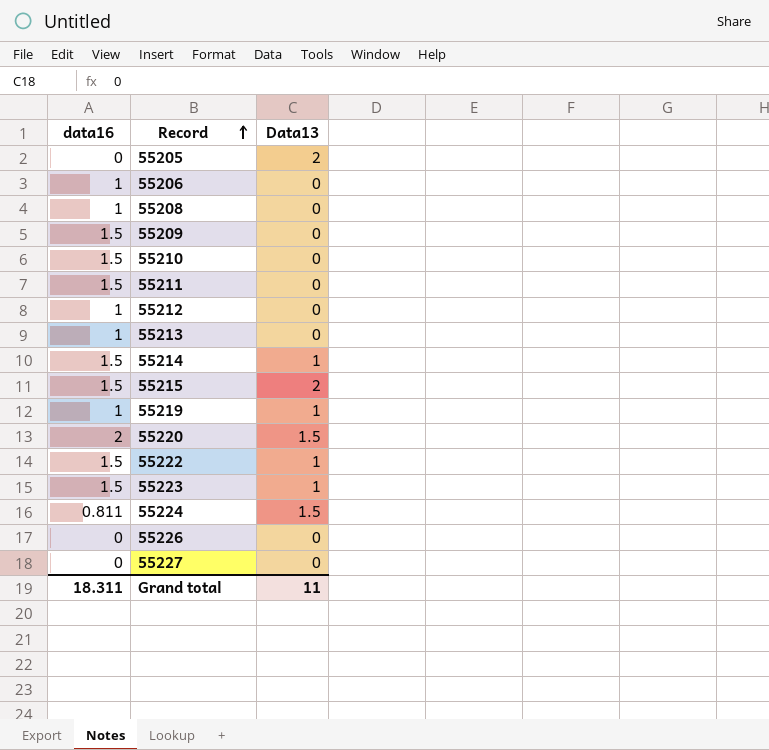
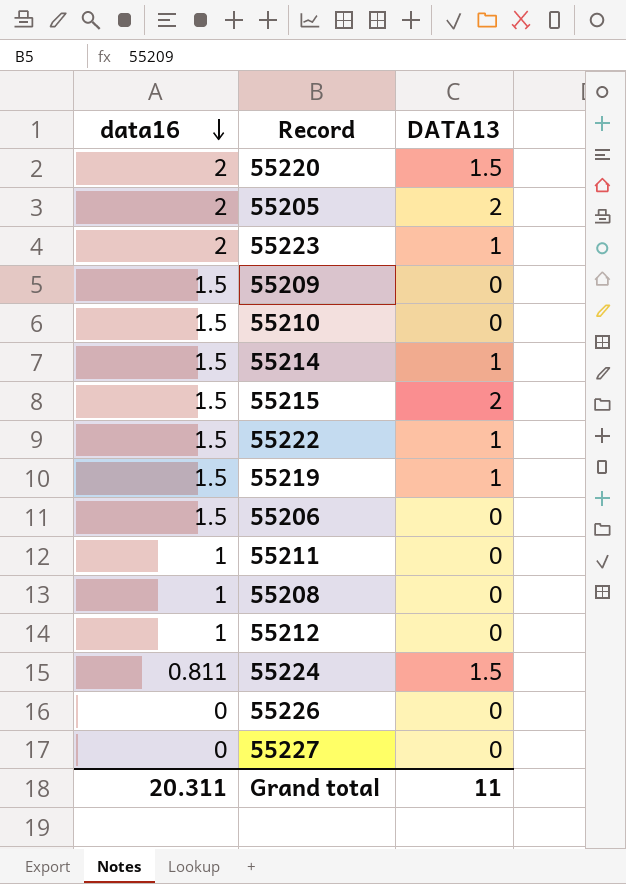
row order: Record ascending -> data16 descending
column name: Data13 -> DATA13
row 55213: 1 | 0 -> none
55205 | data16: 0 -> 2
55223 | data16: 1.5 -> 2
55219 | data16: 1 -> 1.5
55206 | data16: 1 -> 1.5
55211 | data16: 1.5 -> 1
Grand total | data16: 18.311 -> 20.311

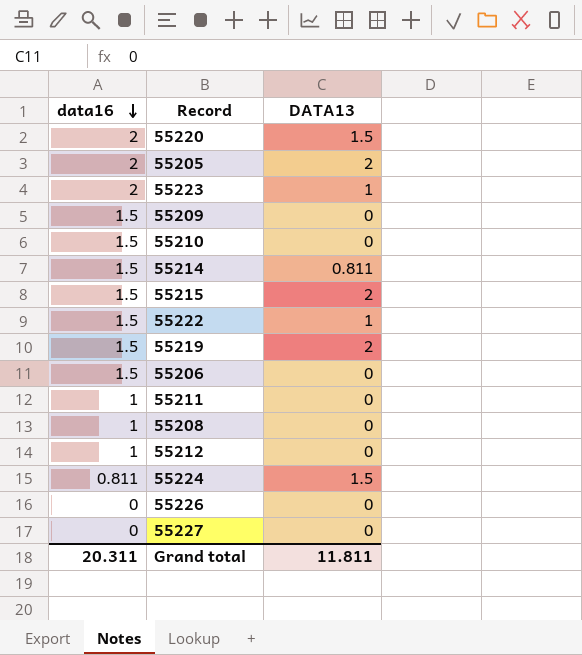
55214 | DATA13: 1 -> 0.811
55219 | DATA13: 1 -> 2
Grand total | DATA13: 11 -> 11.811

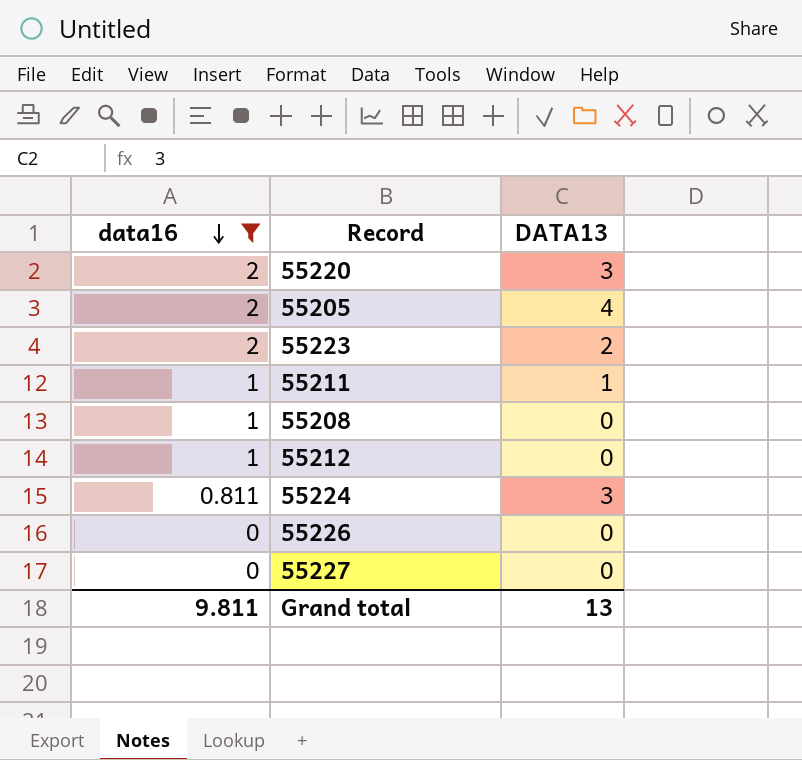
filter: none -> data16 != 1.5
55220 | DATA13: 1.5 -> 3
55205 | DATA13: 2 -> 4
55223 | DATA13: 1 -> 2
55211 | DATA13: 0 -> 1
55224 | DATA13: 1.5 -> 3
Grand total | data16: 20.311 -> 9.811
Grand total | DATA13: 11.811 -> 13

